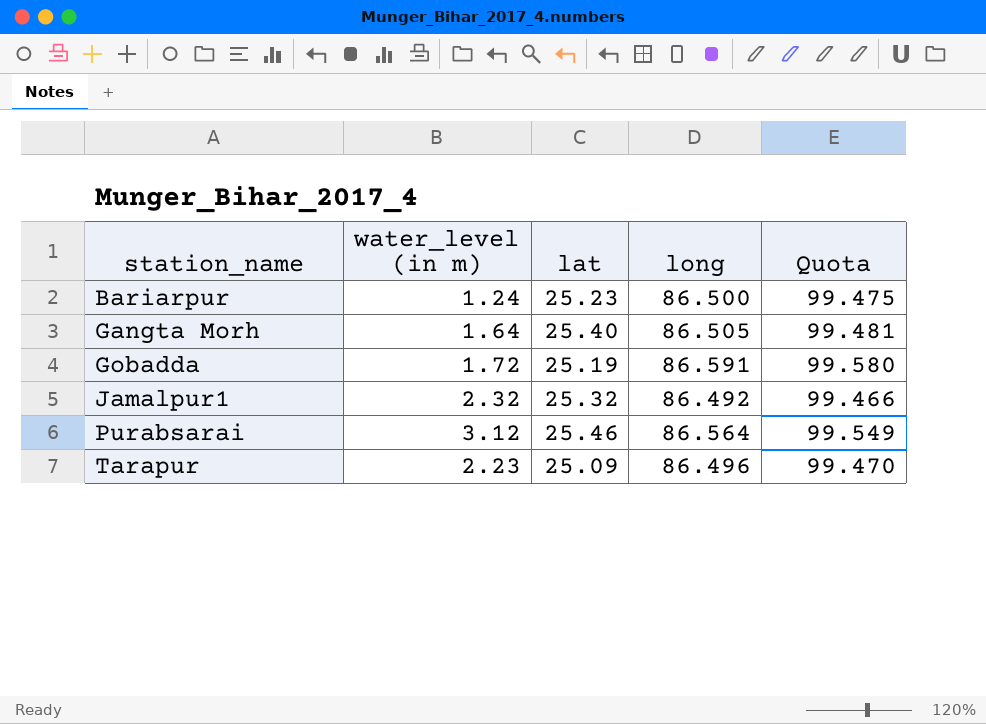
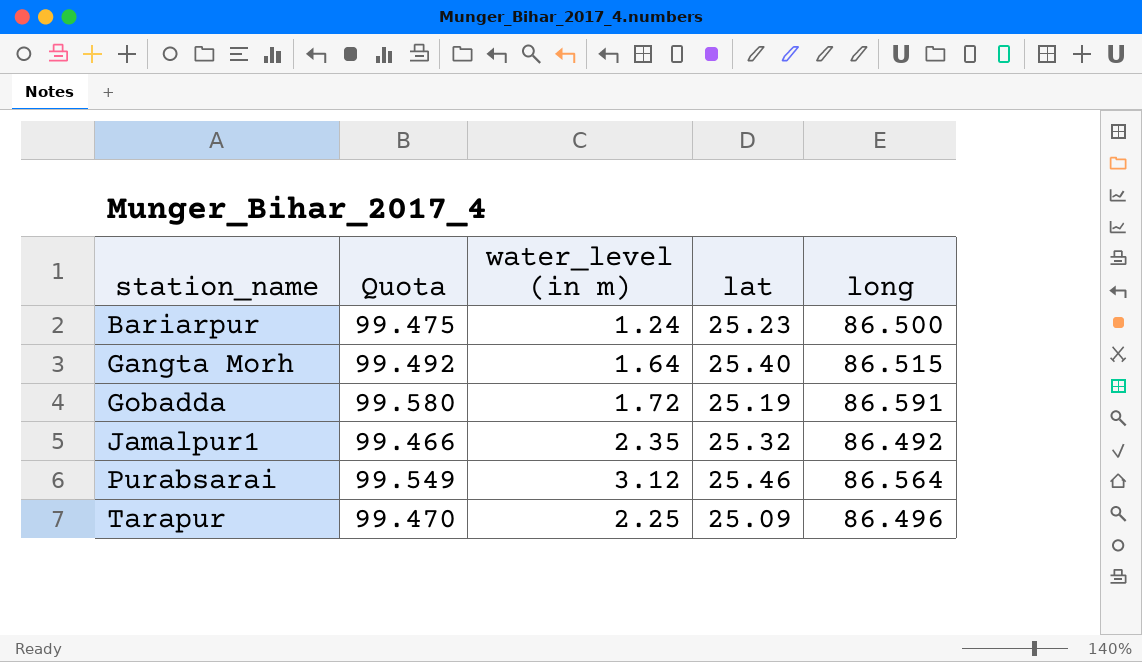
column Quota | position: 5 -> 2
Gangta Morh | Quota: 99.481 -> 99.492
Gangta Morh | long: 86.505 -> 86.515
Jamalpur1 | water_level (in m): 2.32 -> 2.35
Tarapur | water_level (in m): 2.23 -> 2.25

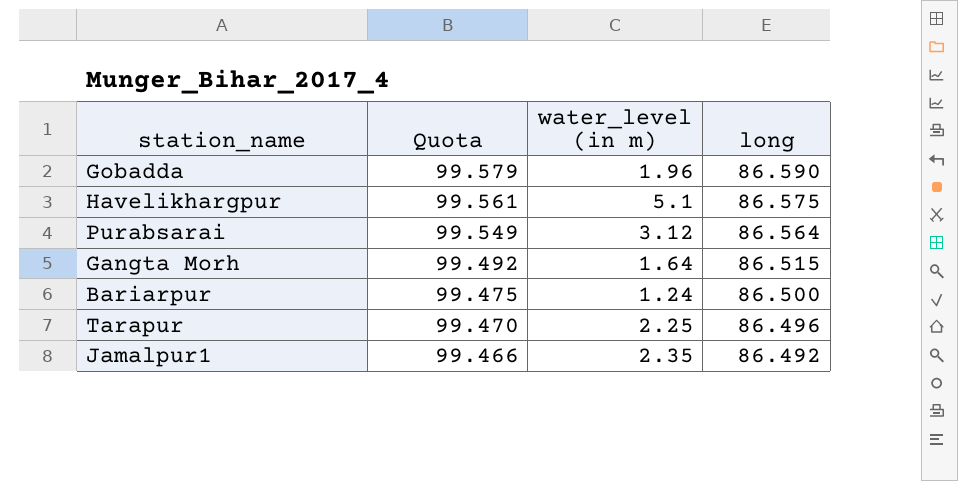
row order: station_name ascending -> Quota descending
column lat | position: 4 -> none
Gobadda | Quota: 99.580 -> 99.579
Gobadda | water_level (in m): 1.72 -> 1.96
Gobadda | long: 86.591 -> 86.590
row Havelikhargpur: none -> 99.561 | 5.1 | 86.575

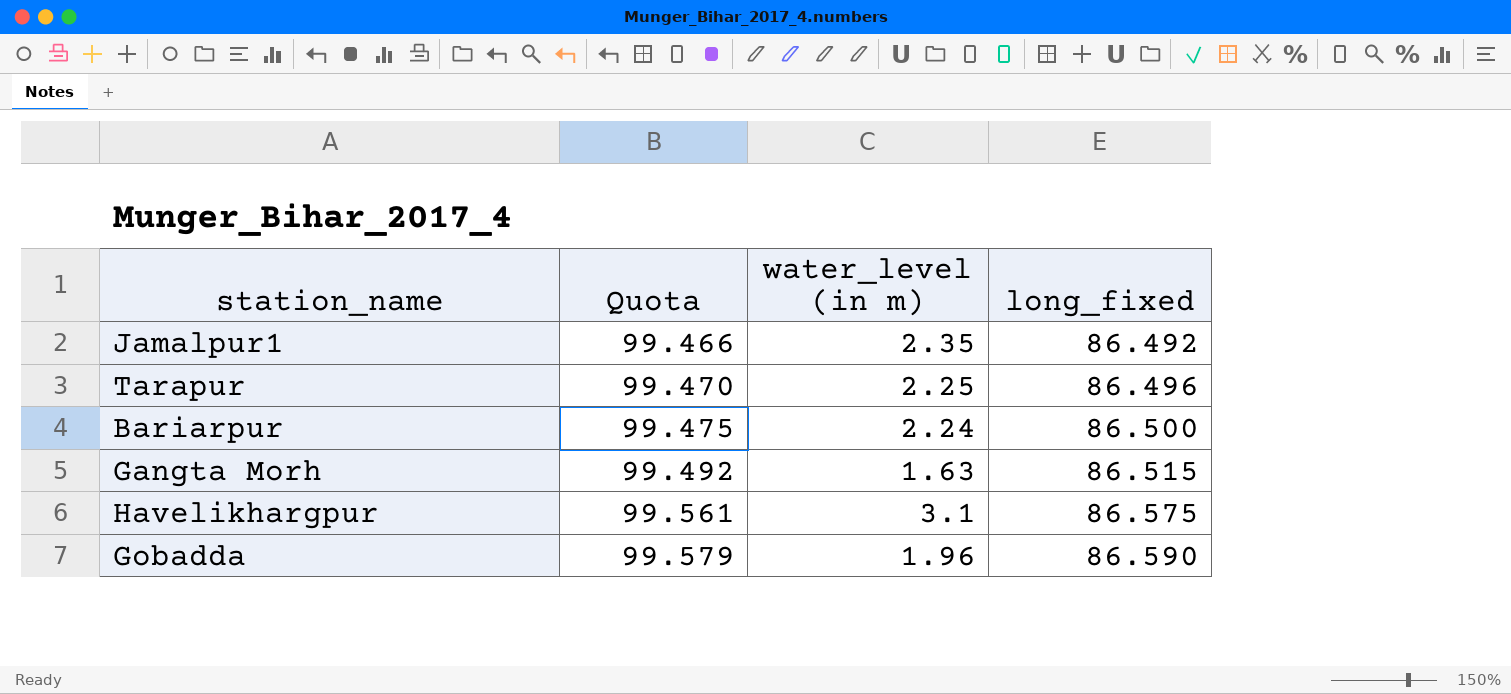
row order: Quota descending -> Quota ascending
column name: long -> long_fixed
row Purabsarai: 99.549 | 3.12 | 86.564 -> none
Bariarpur | water_level (in m): 1.24 -> 2.24
Gangta Morh | water_level (in m): 1.64 -> 1.63
Havelikhargpur | water_level (in m): 5.1 -> 3.1

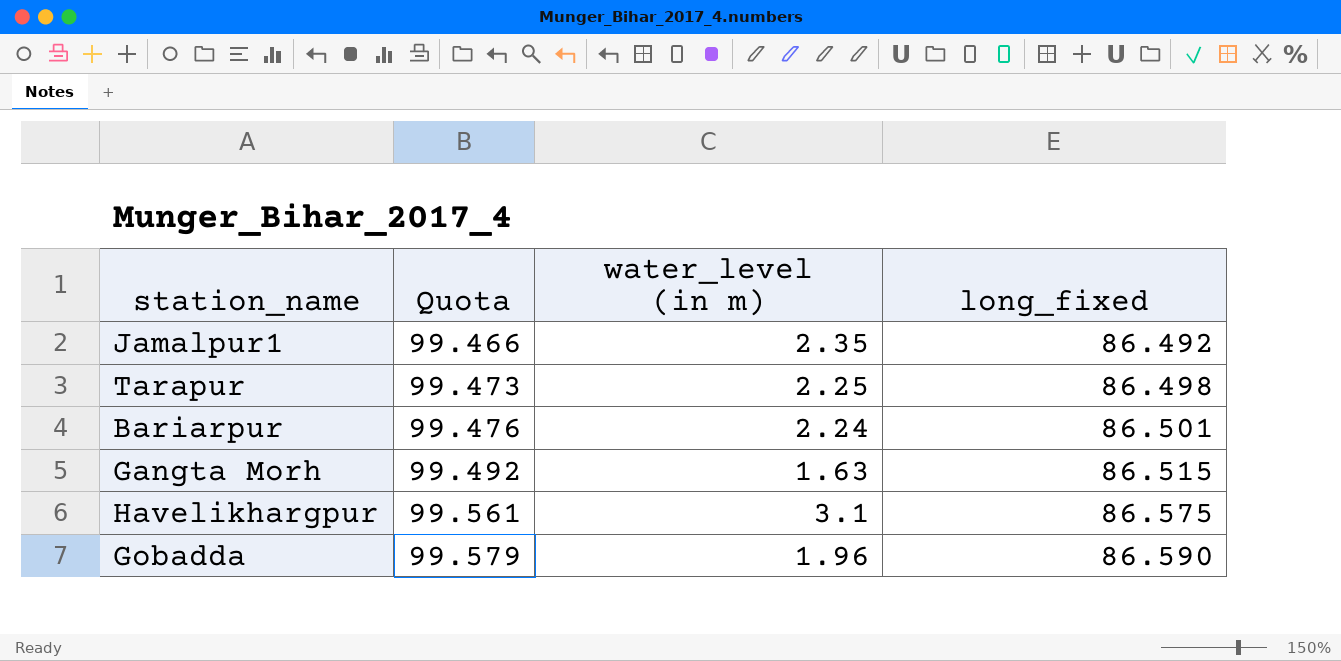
Tarapur | Quota: 99.470 -> 99.473
Tarapur | long_fixed: 86.496 -> 86.498
Bariarpur | Quota: 99.475 -> 99.476
Bariarpur | long_fixed: 86.500 -> 86.501

